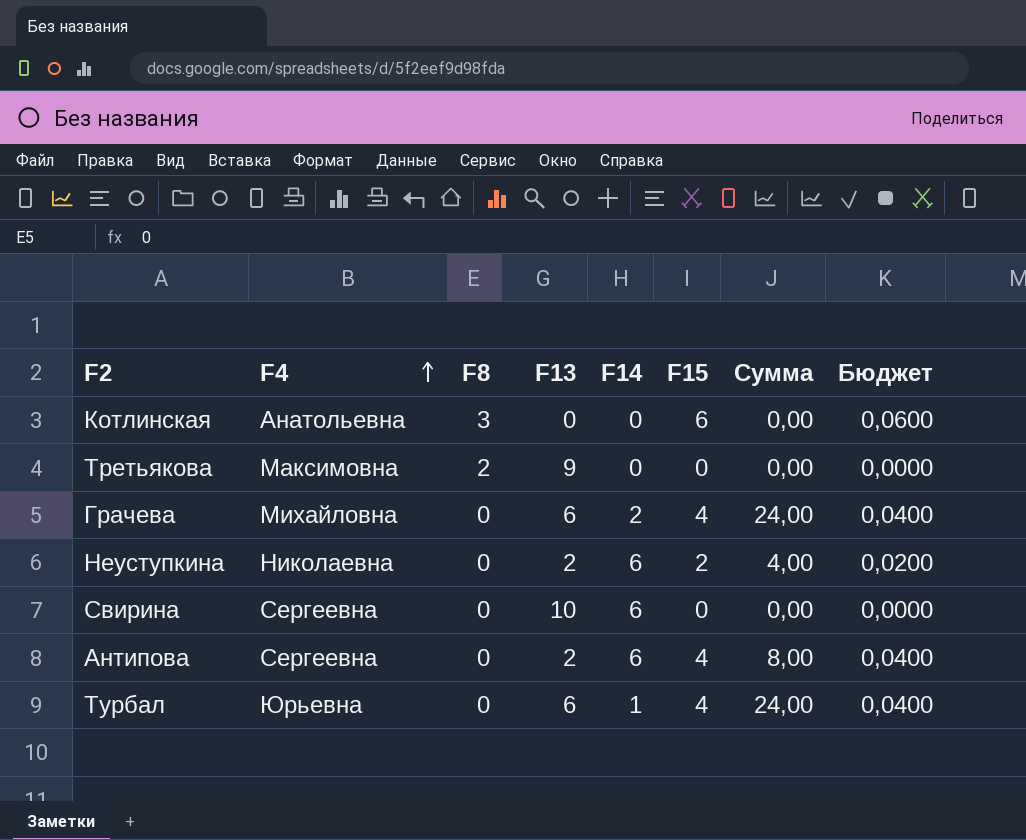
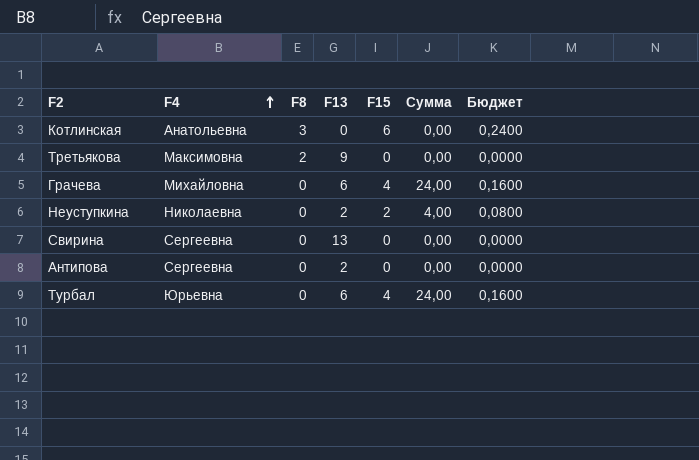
column F14 | position: 5 -> none
column Бюджет | formula: [F15] * 0,01 -> [F15] * 0,04
Свирина | F13: 10 -> 13
Антипова | F15: 4 -> 0
Антипова | Сумма: 8,00 -> 0,00

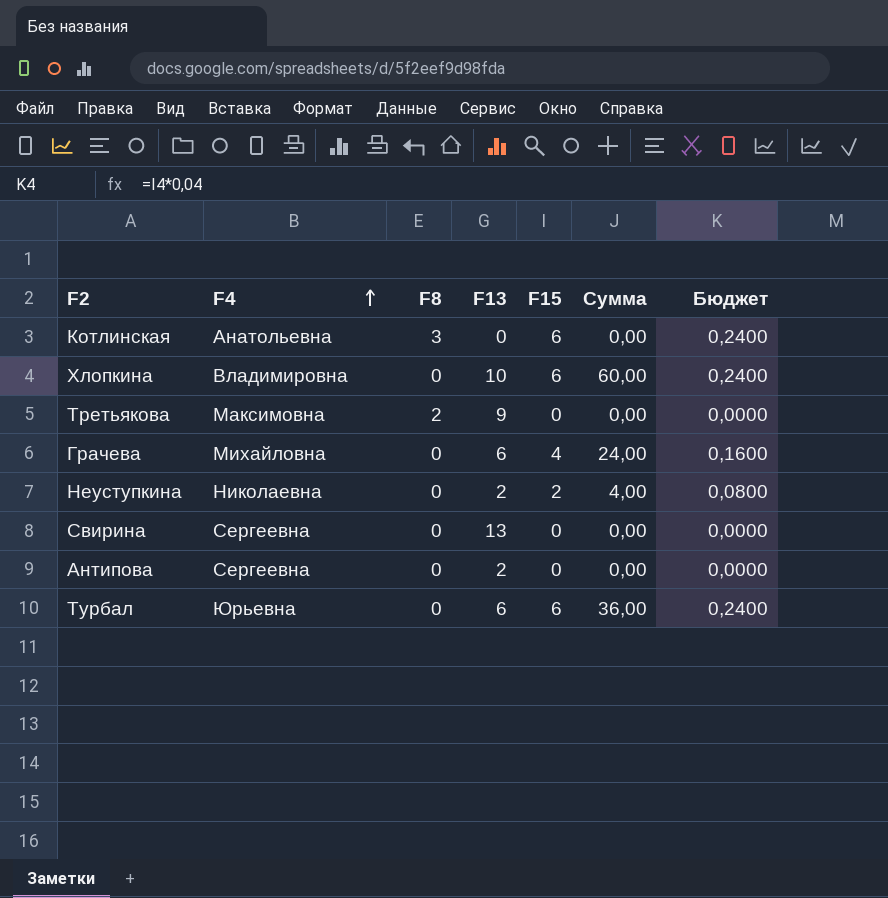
row Хлопкина: none -> Владимировна | 0 | 10 | 6 | 60,00 | 0,2400
Турбал | F15: 4 -> 6
Турбал | Сумма: 24,00 -> 36,00
Турбал | Бюджет: 0,1600 -> 0,2400

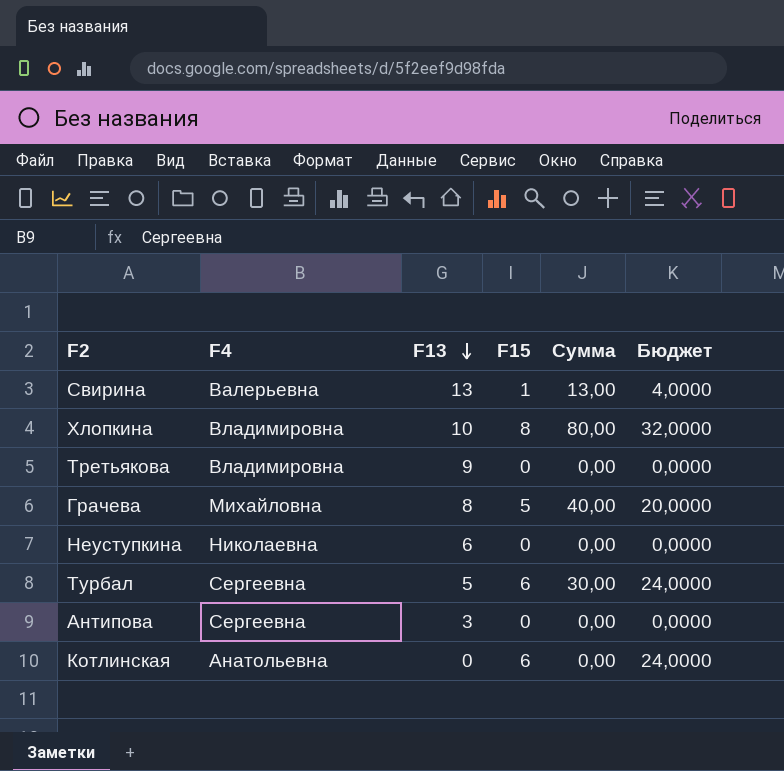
row order: F4 ascending -> F13 descending
column F8 | position: 3 -> none
column Бюджет | formula: [F15] * 0,04 -> [F15] * 4
Свирина | F4: Сергеевна -> Валерьевна
Свирина | F15: 0 -> 1
Свирина | Сумма: 0,00 -> 13,00
Хлопкина | F15: 6 -> 8
Хлопкина | Сумма: 60,00 -> 80,00
Третьякова | F4: Максимовна -> Владимировна
Грачева | F13: 6 -> 8
Грачева | F15: 4 -> 5
Грачева | Сумма: 24,00 -> 40,00
Неуступкина | F13: 2 -> 6
Неуступкина | F15: 2 -> 0
Неуступкина | Сумма: 4,00 -> 0,00
Турбал | F4: Юрьевна -> Сергеевна
Турбал | F13: 6 -> 5
Турбал | Сумма: 36,00 -> 30,00
Антипова | F13: 2 -> 3

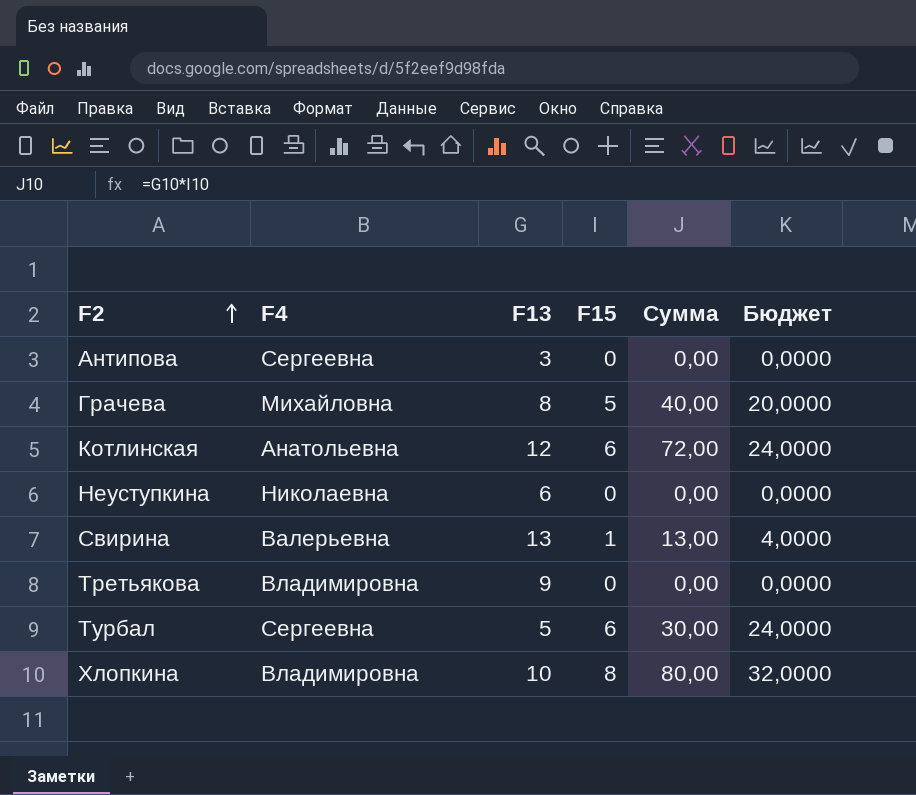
row order: F13 descending -> F2 ascending
Котлинская | F13: 0 -> 12
Котлинская | Сумма: 0,00 -> 72,00

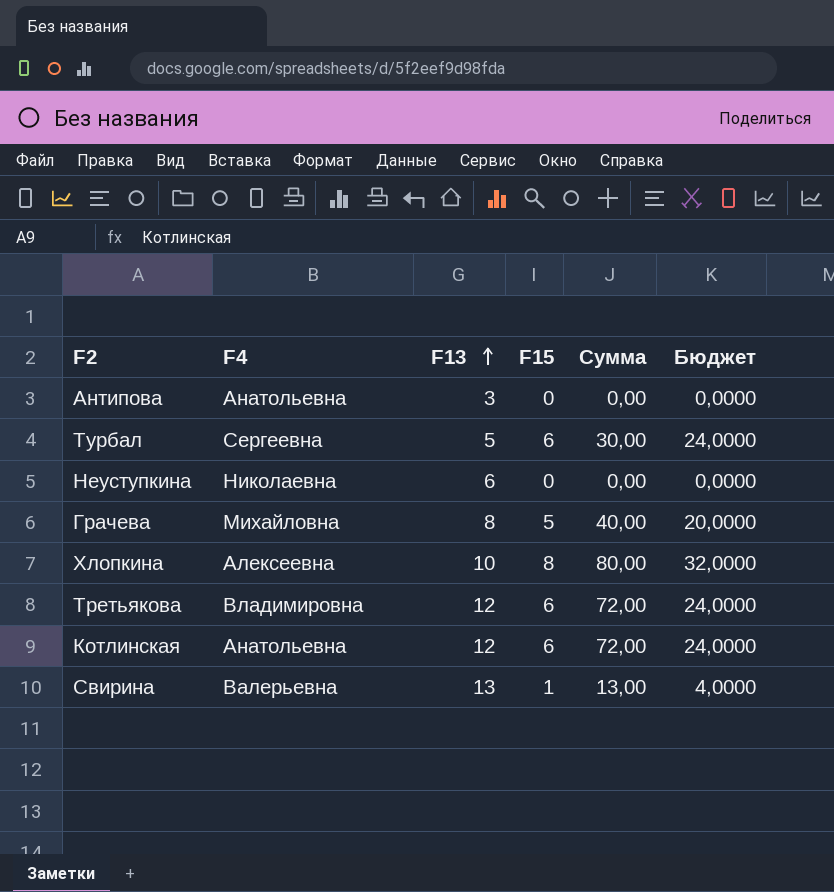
row order: F2 ascending -> F13 ascending
Антипова | F4: Сергеевна -> Анатольевна
Хлопкина | F4: Владимировна -> Алексеевна
Третьякова | F13: 9 -> 12
Третьякова | F15: 0 -> 6
Третьякова | Сумма: 0,00 -> 72,00
Третьякова | Бюджет: 0,0000 -> 24,0000

